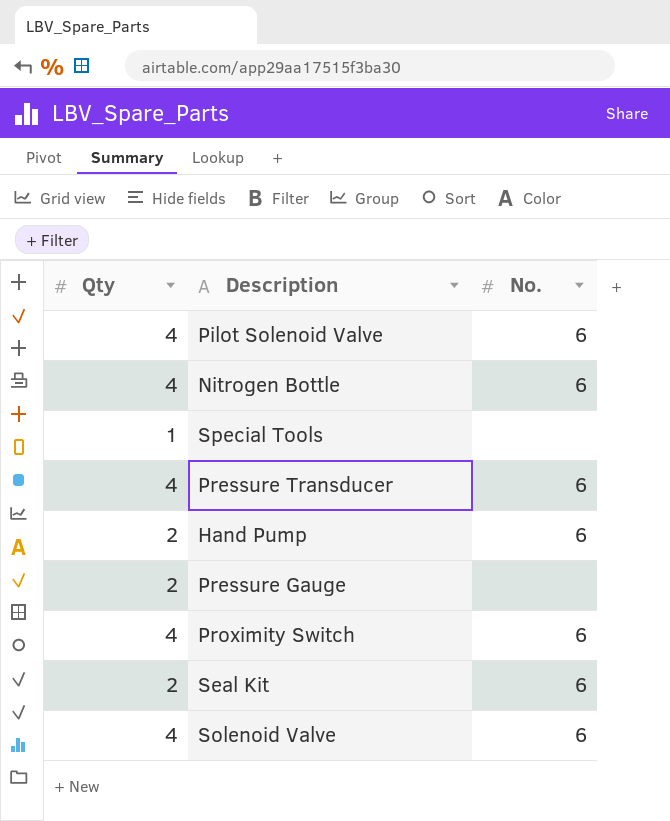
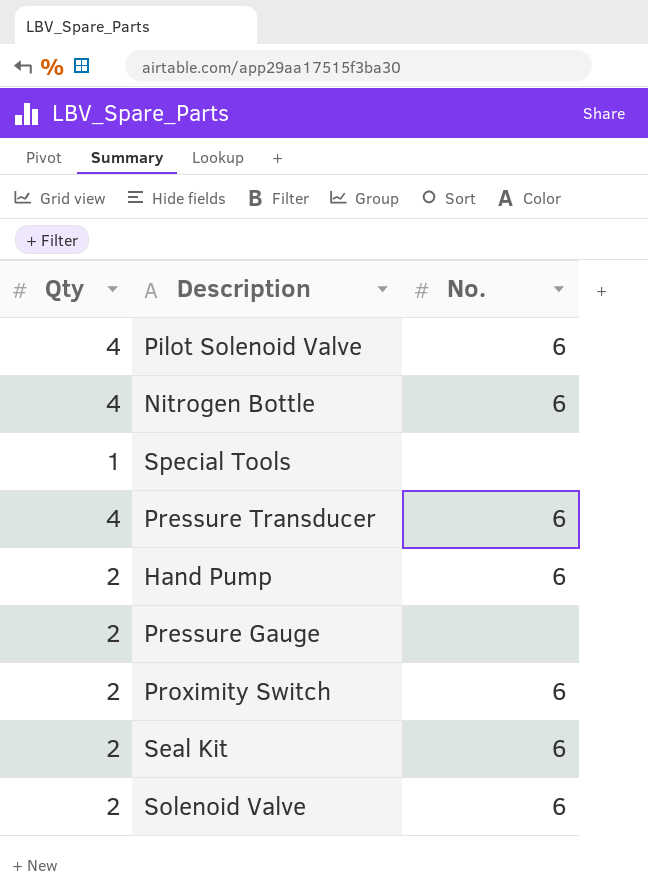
Proximity Switch | Qty: 4 -> 2
Solenoid Valve | Qty: 4 -> 2

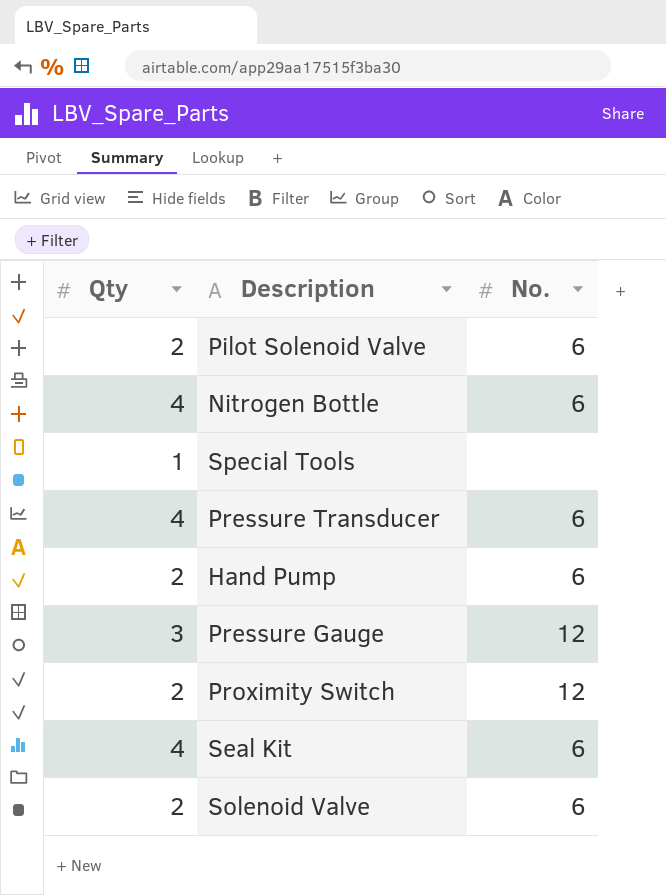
Pilot Solenoid Valve | Qty: 4 -> 2
Pressure Gauge | Qty: 2 -> 3
Pressure Gauge | No.: none -> 12
Proximity Switch | No.: 6 -> 12
Seal Kit | Qty: 2 -> 4

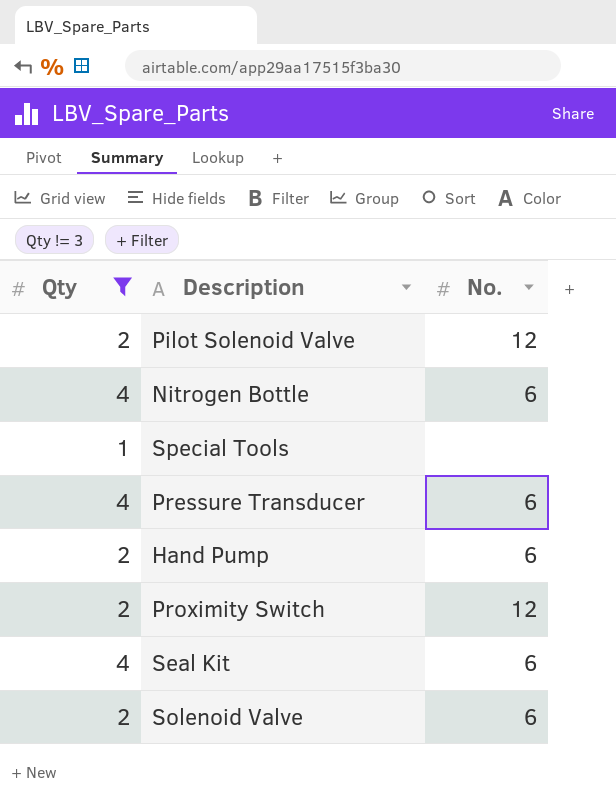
filter: none -> Qty != 3
Pilot Solenoid Valve | No.: 6 -> 12

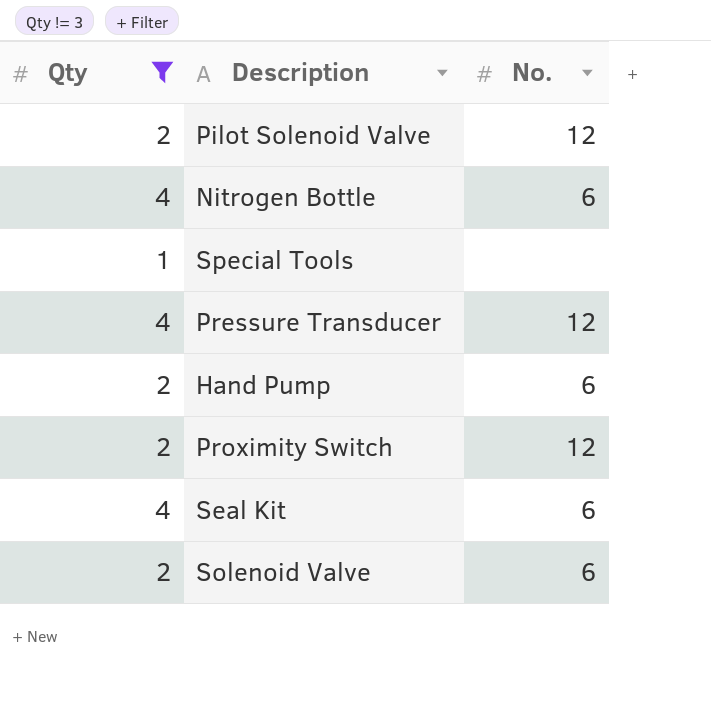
Pressure Transducer | No.: 6 -> 12

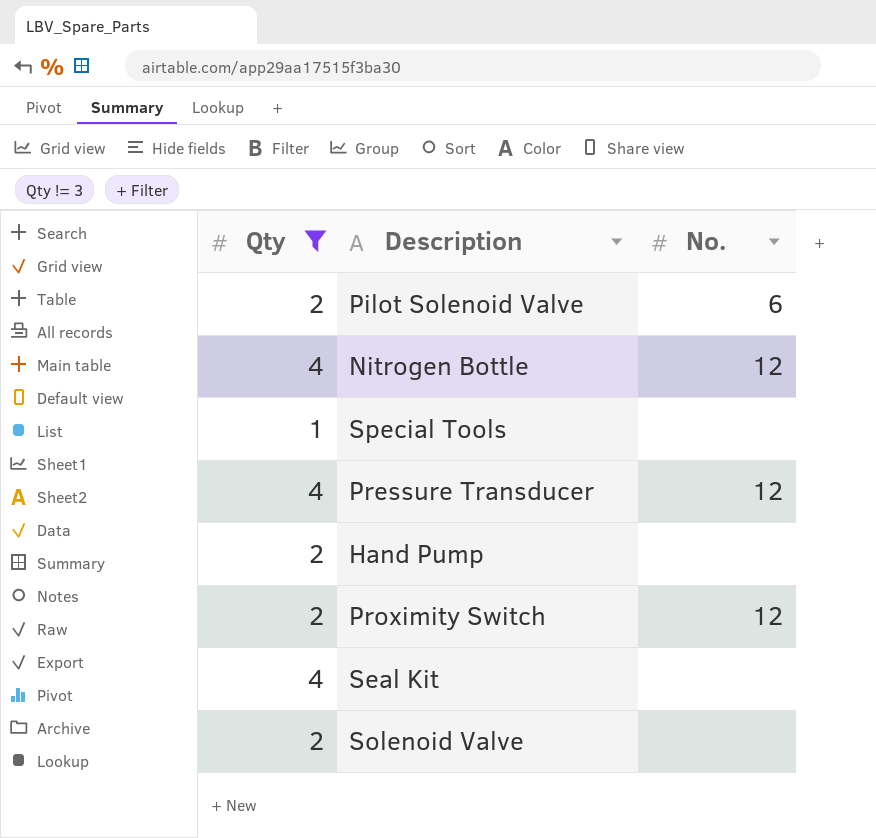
Pilot Solenoid Valve | No.: 12 -> 6
Nitrogen Bottle | No.: 6 -> 12
Hand Pump | No.: 6 -> none
Seal Kit | No.: 6 -> none
Solenoid Valve | No.: 6 -> none

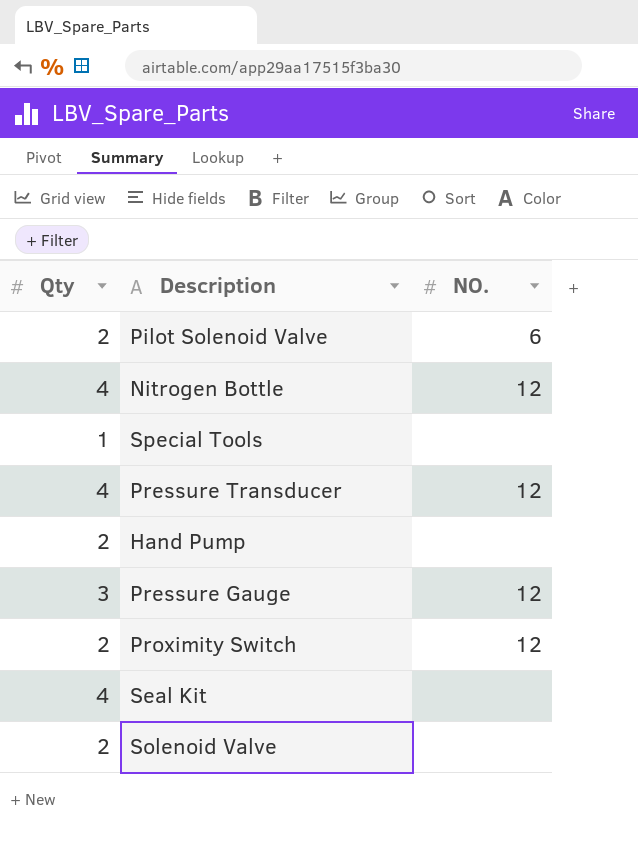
filter: Qty != 3 -> none
column name: No. -> NO.

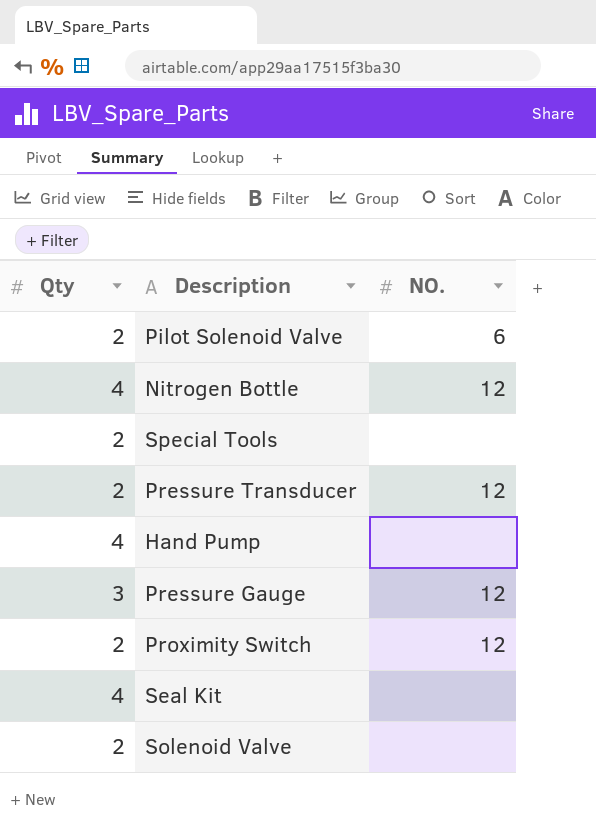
Special Tools | Qty: 1 -> 2
Pressure Transducer | Qty: 4 -> 2
Hand Pump | Qty: 2 -> 4

